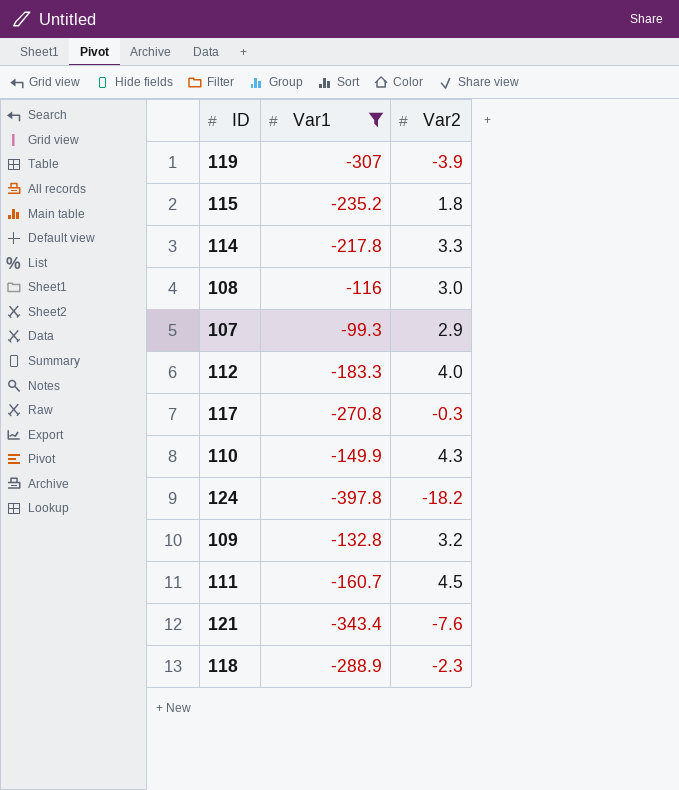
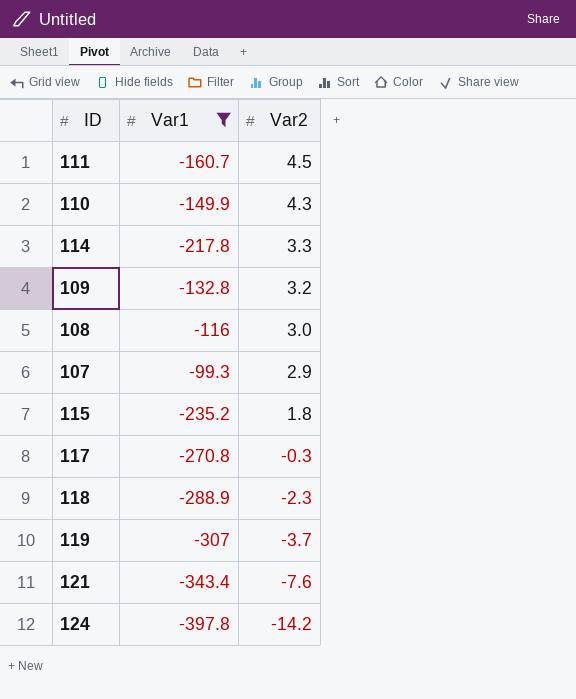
row order: none -> Var2 descending
row 112: -183.3 | 4.0 -> none
119 | Var2: -3.9 -> -3.7
124 | Var2: -18.2 -> -14.2

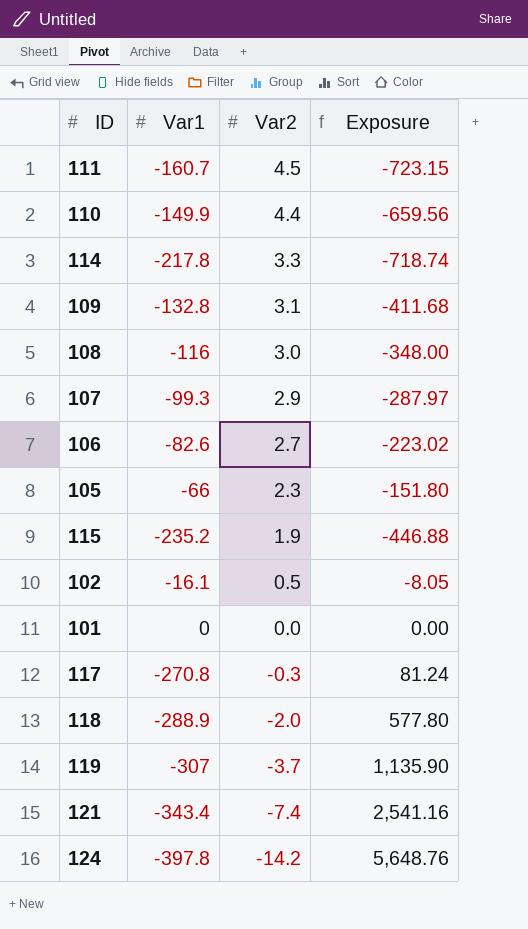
filter: Var1 <= -99.3 -> none
column Exposure | formula: none -> [Var1] * [Var2]
110 | Var2: 4.3 -> 4.4
109 | Var2: 3.2 -> 3.1
115 | Var2: 1.8 -> 1.9
118 | Var2: -2.3 -> -2.0
121 | Var2: -7.6 -> -7.4

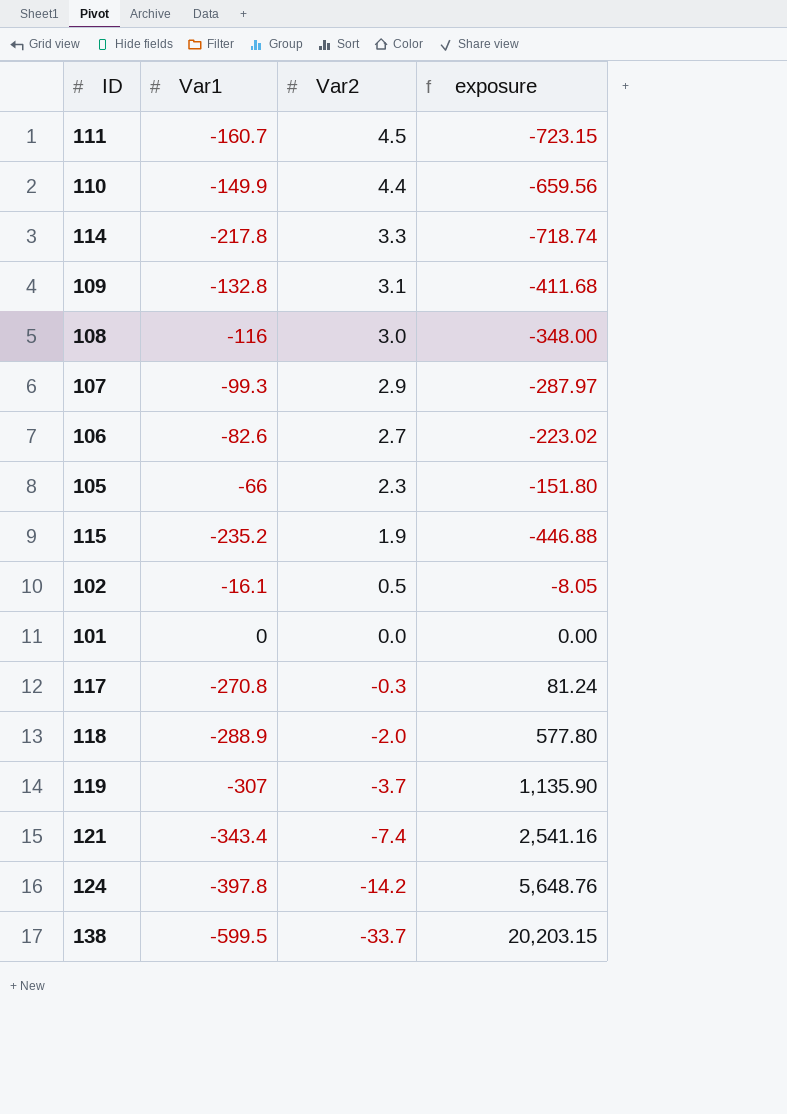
column name: Exposure -> exposure
row 138: none -> -599.5 | -33.7 | 20,203.15

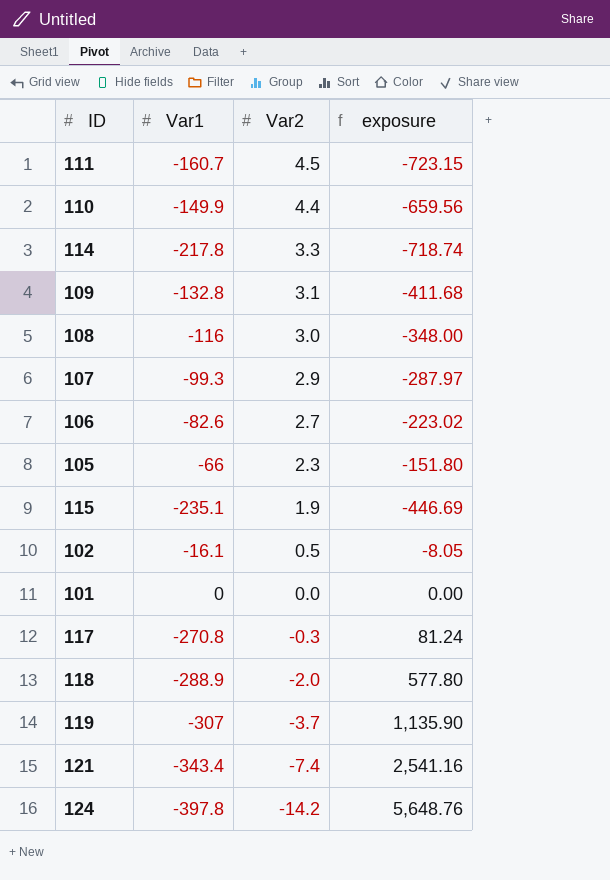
row 138: -599.5 | -33.7 | 20,203.15 -> none
115 | Var1: -235.2 -> -235.1
115 | exposure: -446.88 -> -446.69

